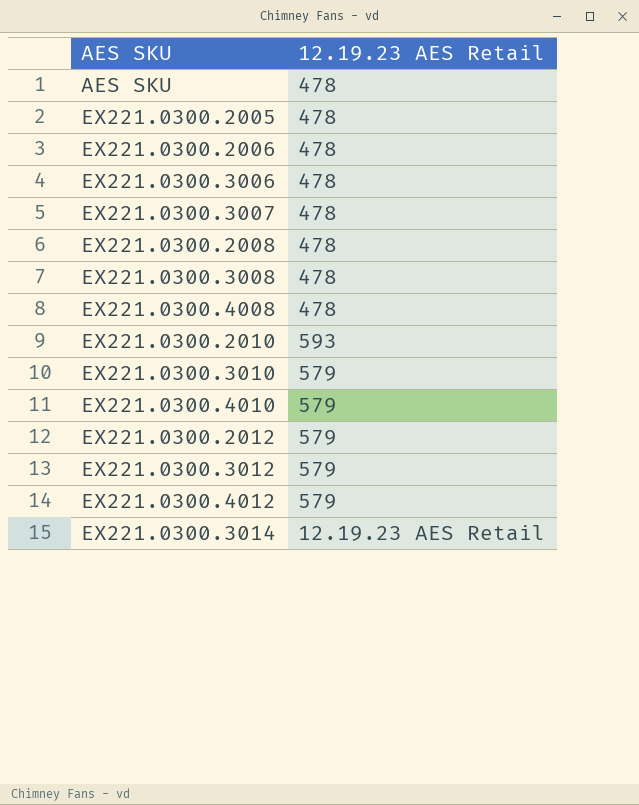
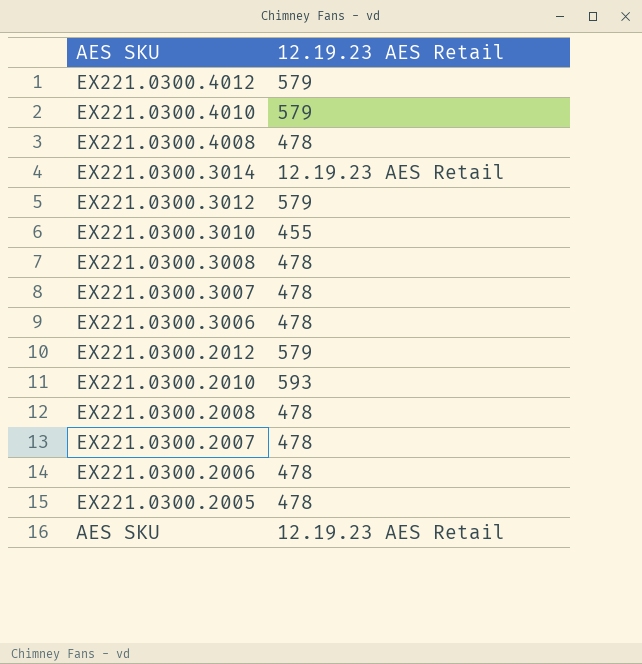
row order: none -> AES SKU descending
EX221.0300.3010 | 12.19.23 AES Retail: 579 -> 455
row EX221.0300.2007: none -> 478
AES SKU | 12.19.23 AES Retail: 478 -> 12.19.23 AES Retail

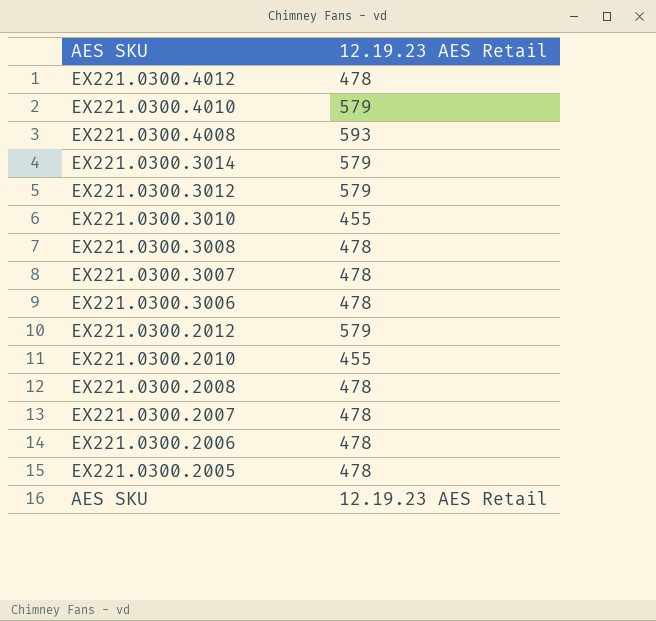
EX221.0300.4012 | 12.19.23 AES Retail: 579 -> 478
EX221.0300.4008 | 12.19.23 AES Retail: 478 -> 593
EX221.0300.3014 | 12.19.23 AES Retail: 12.19.23 AES Retail -> 579
EX221.0300.2010 | 12.19.23 AES Retail: 593 -> 455

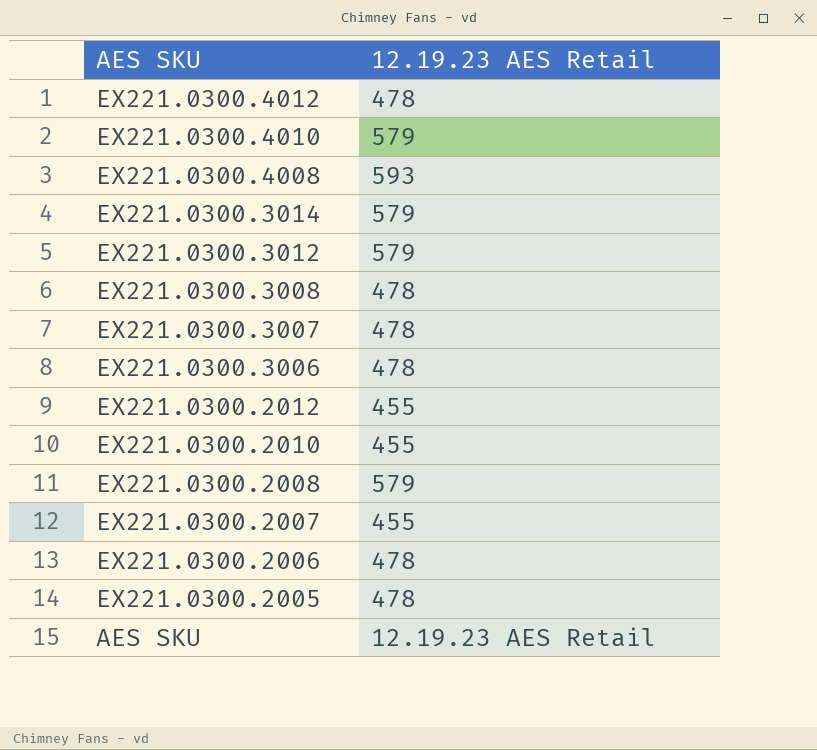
row EX221.0300.3010: 455 -> none
EX221.0300.2012 | 12.19.23 AES Retail: 579 -> 455
EX221.0300.2008 | 12.19.23 AES Retail: 478 -> 579
EX221.0300.2007 | 12.19.23 AES Retail: 478 -> 455

